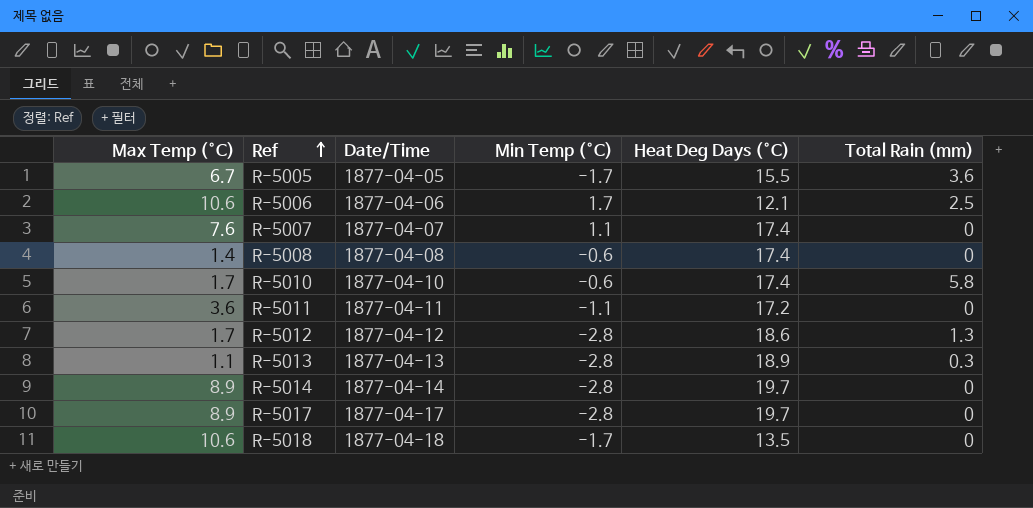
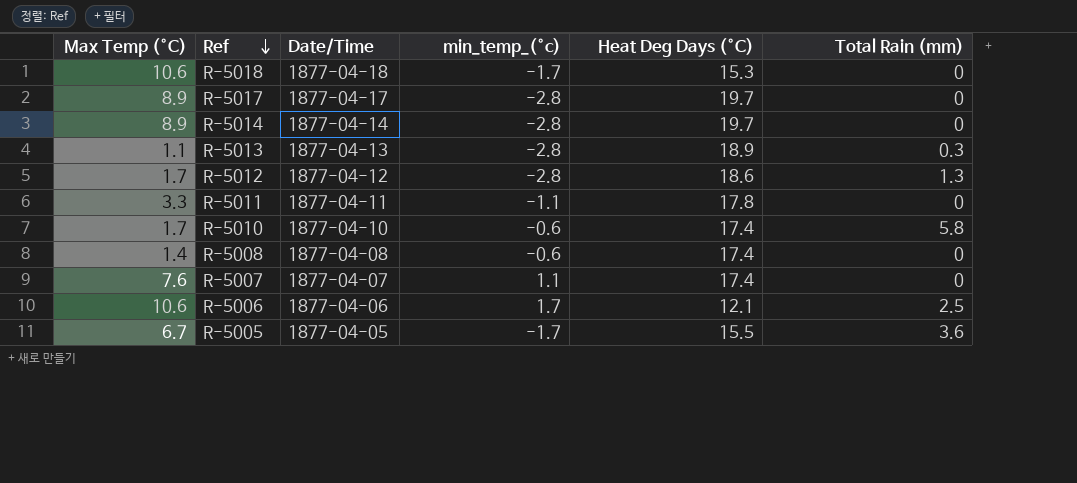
row order: Ref ascending -> Ref descending
column name: Min Temp (°C) -> min_temp_(°c)
R-5018 | Heat Deg Days (°C): 13.5 -> 15.3
R-5011 | Max Temp (°C): 3.6 -> 3.3
R-5011 | Heat Deg Days (°C): 17.2 -> 17.8

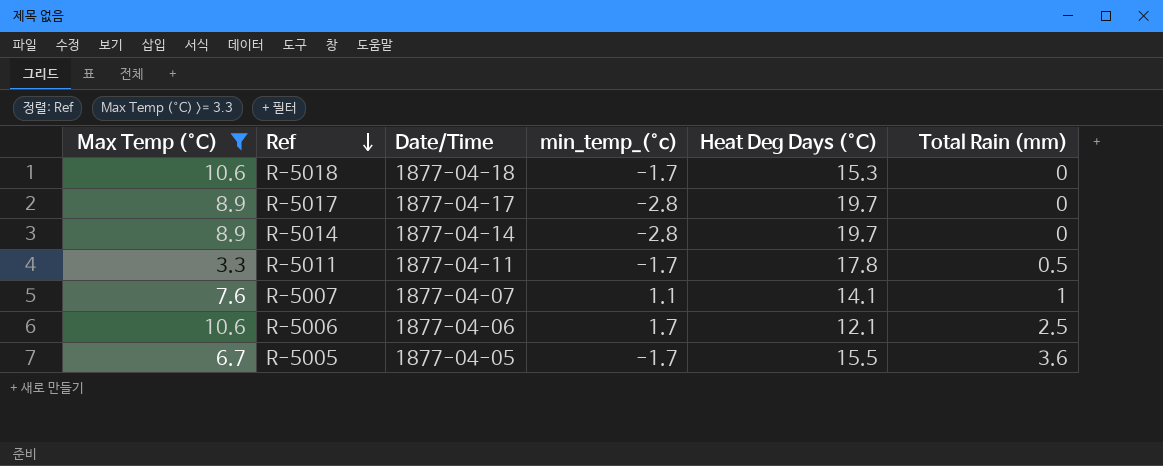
filter: none -> Max Temp (°C) >= 3.3
R-5011 | min_temp_(°c): -1.1 -> -1.7
R-5011 | Total Rain (mm): 0 -> 0.5
R-5007 | Heat Deg Days (°C): 17.4 -> 14.1
R-5007 | Total Rain (mm): 0 -> 1

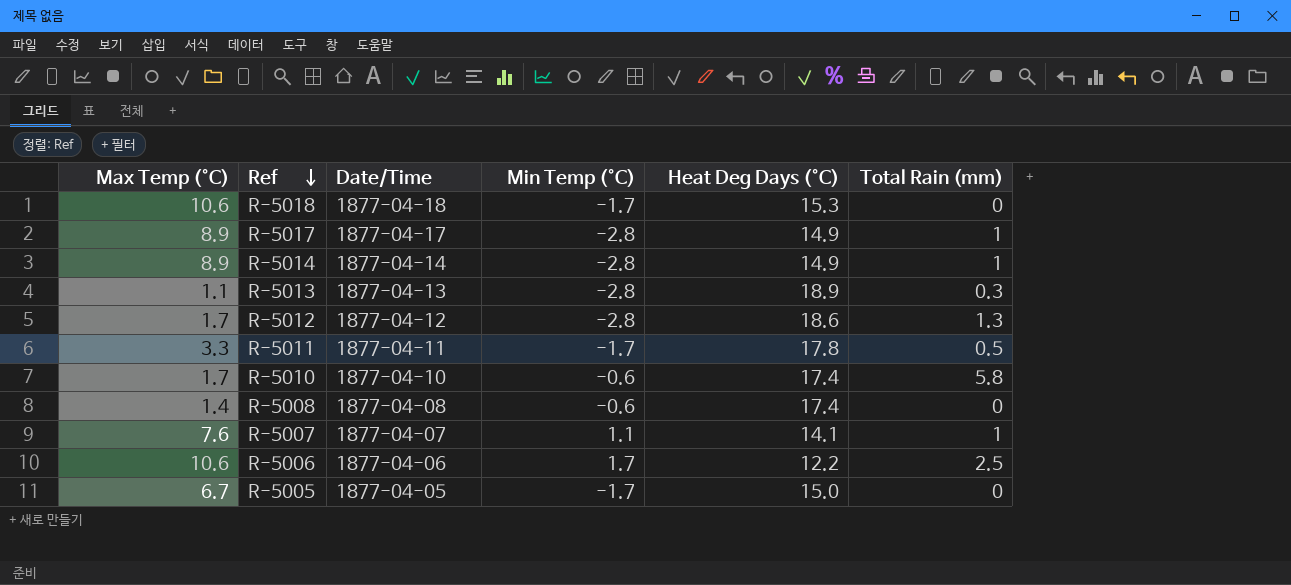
filter: Max Temp (°C) >= 3.3 -> none
column name: min_temp_(°c) -> Min Temp (°C)
R-5017 | Heat Deg Days (°C): 19.7 -> 14.9
R-5017 | Total Rain (mm): 0 -> 1
R-5014 | Heat Deg Days (°C): 19.7 -> 14.9
R-5014 | Total Rain (mm): 0 -> 1
R-5006 | Heat Deg Days (°C): 12.1 -> 12.2
R-5005 | Heat Deg Days (°C): 15.5 -> 15.0
R-5005 | Total Rain (mm): 3.6 -> 0

